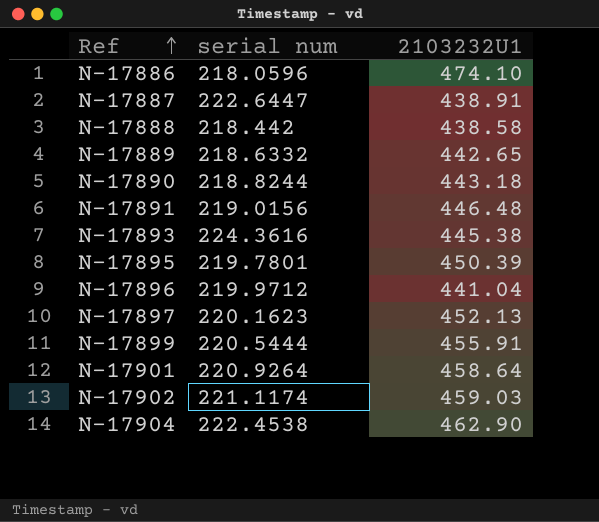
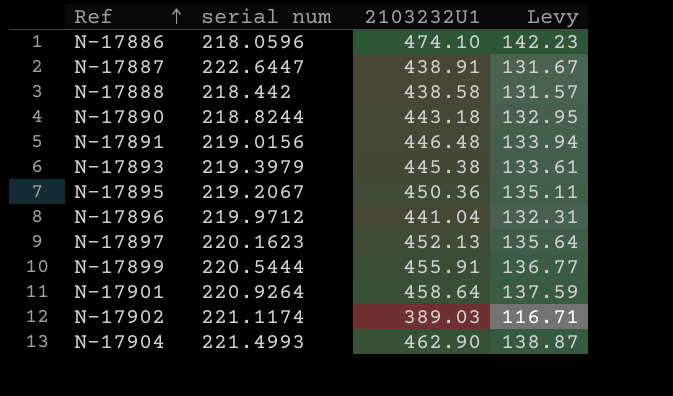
column Levy | formula: none -> [2103232U1] * 0.3
row N-17889: 218.6332 | 442.65 -> none
N-17893 | serial num: 224.3616 -> 219.3979
N-17895 | serial num: 219.7801 -> 219.2067
N-17895 | 2103232U1: 450.39 -> 450.36
N-17902 | 2103232U1: 459.03 -> 389.03
N-17904 | serial num: 222.4538 -> 221.4993

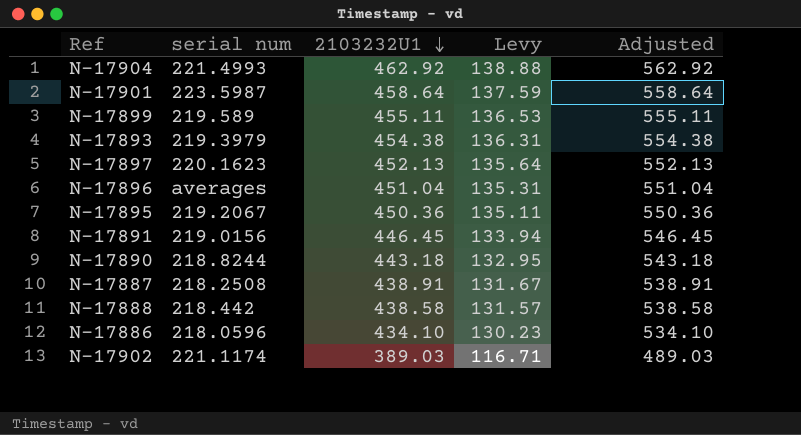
row order: Ref ascending -> 2103232U1 descending
column Adjusted | formula: none -> [2103232U1] + 100
N-17904 | 2103232U1: 462.90 -> 462.92
N-17904 | Levy: 138.87 -> 138.88
N-17901 | serial num: 220.9264 -> 223.5987
N-17899 | serial num: 220.5444 -> 219.589
N-17899 | 2103232U1: 455.91 -> 455.11
N-17899 | Levy: 136.77 -> 136.53
N-17893 | 2103232U1: 445.38 -> 454.38
N-17893 | Levy: 133.61 -> 136.31
N-17896 | serial num: 219.9712 -> averages
N-17896 | 2103232U1: 441.04 -> 451.04
N-17896 | Levy: 132.31 -> 135.31
N-17891 | 2103232U1: 446.48 -> 446.45
N-17887 | serial num: 222.6447 -> 218.2508
N-17886 | 2103232U1: 474.10 -> 434.10
N-17886 | Levy: 142.23 -> 130.23

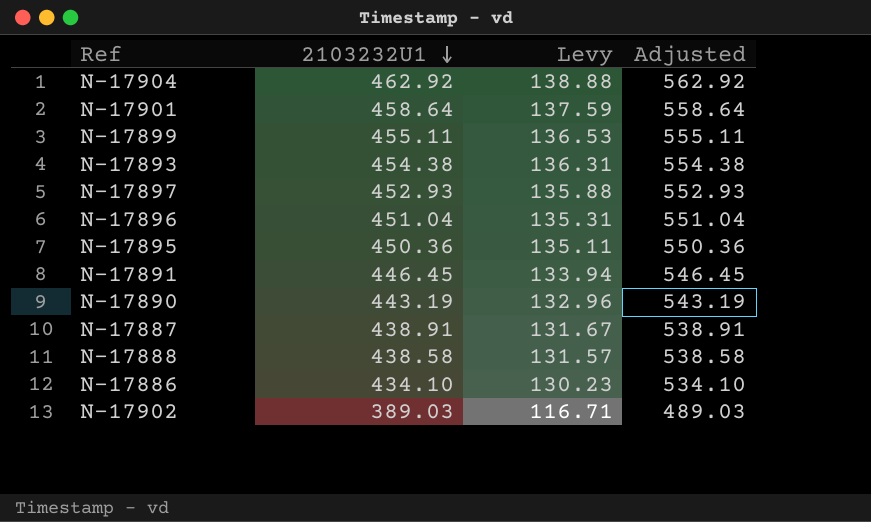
column serial num | position: 2 -> none
N-17897 | 2103232U1: 452.13 -> 452.93
N-17897 | Levy: 135.64 -> 135.88
N-17897 | Adjusted: 552.13 -> 552.93
N-17890 | 2103232U1: 443.18 -> 443.19
N-17890 | Levy: 132.95 -> 132.96
N-17890 | Adjusted: 543.18 -> 543.19

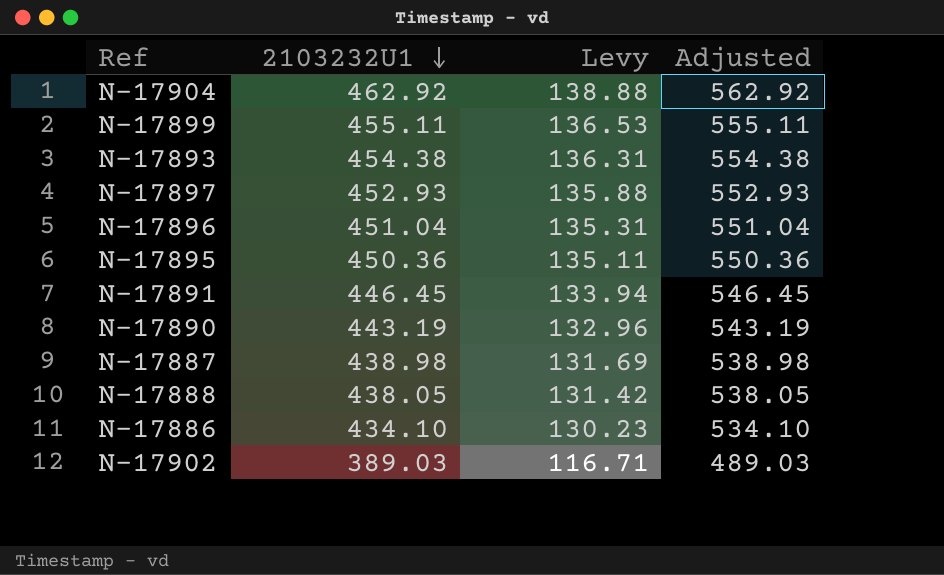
row N-17901: 458.64 | 137.59 | 558.64 -> none
N-17887 | 2103232U1: 438.91 -> 438.98
N-17887 | Levy: 131.67 -> 131.69
N-17887 | Adjusted: 538.91 -> 538.98
N-17888 | 2103232U1: 438.58 -> 438.05
N-17888 | Levy: 131.57 -> 131.42
N-17888 | Adjusted: 538.58 -> 538.05

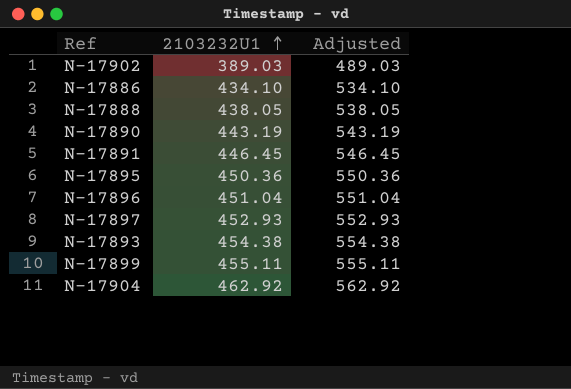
row order: 2103232U1 descending -> 2103232U1 ascending
column Levy | formula: [2103232U1] * 0.3 -> none
row N-17887: 438.98 | 131.69 | 538.98 -> none

